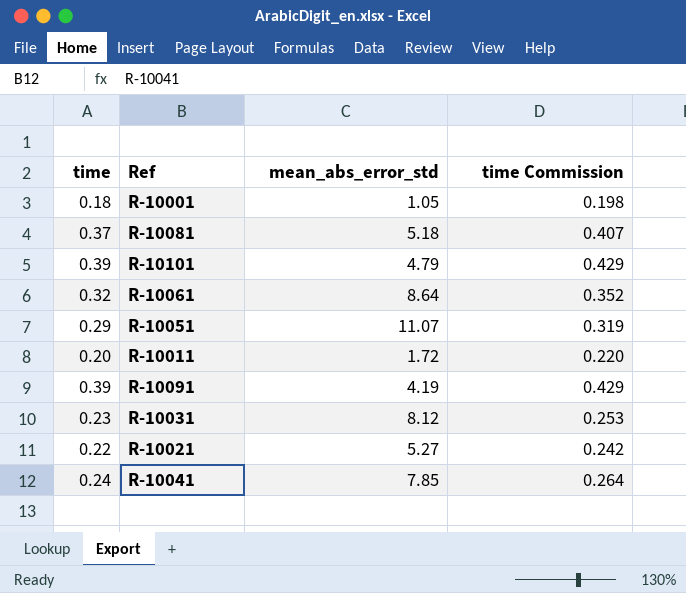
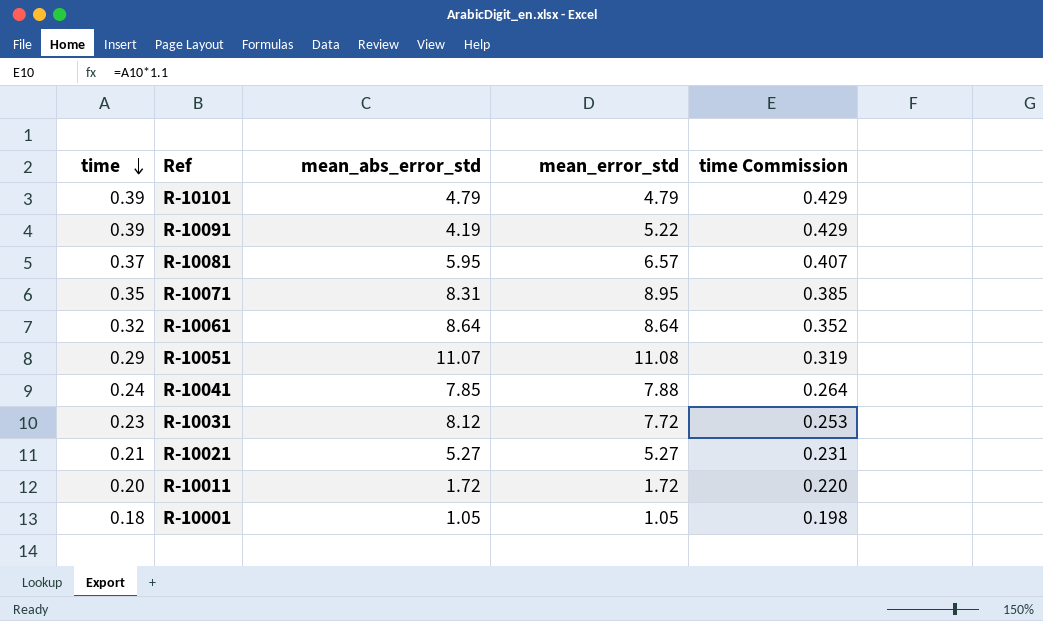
row order: none -> time descending
column mean_error_std | position: none -> 4
R-10081 | mean_abs_error_std: 5.18 -> 5.95
row R-10071: none -> 0.35 | 8.31 | 8.95 | 0.385
R-10021 | time: 0.22 -> 0.21
R-10021 | time Commission: 0.242 -> 0.231

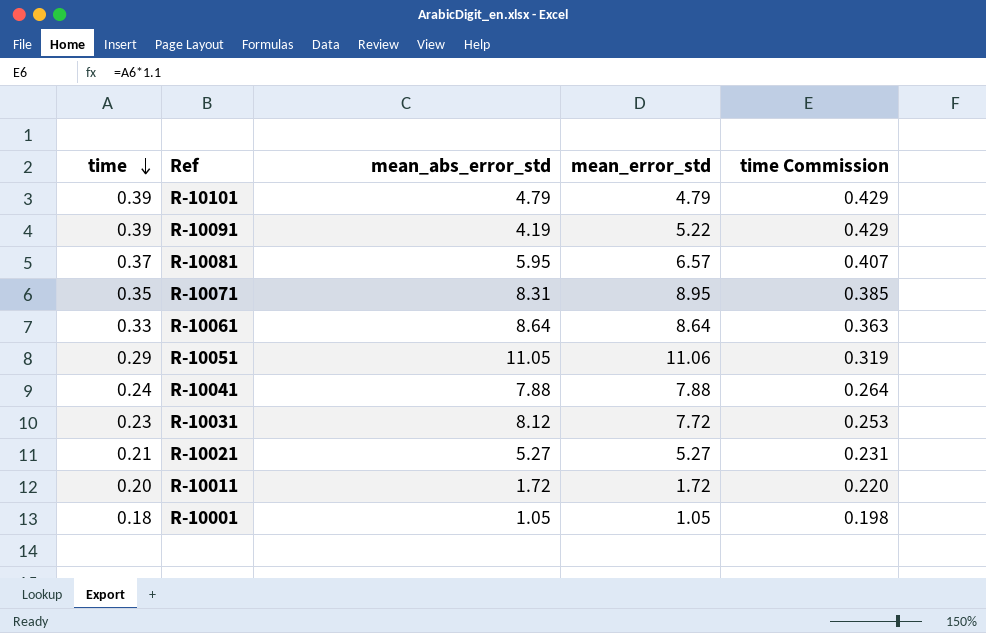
R-10061 | time: 0.32 -> 0.33
R-10061 | time Commission: 0.352 -> 0.363
R-10051 | mean_abs_error_std: 11.07 -> 11.05
R-10051 | mean_error_std: 11.08 -> 11.06
R-10041 | mean_abs_error_std: 7.85 -> 7.88

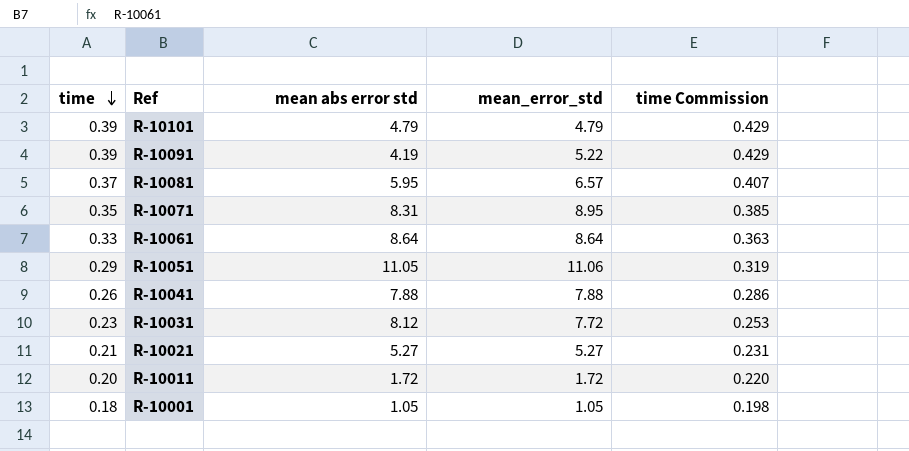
column name: mean_abs_error_std -> mean abs error std
R-10041 | time: 0.24 -> 0.26
R-10041 | time Commission: 0.264 -> 0.286

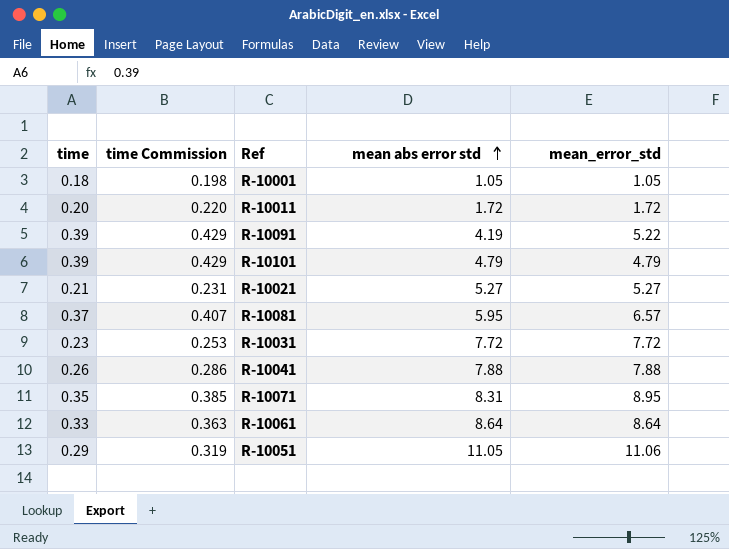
row order: time descending -> mean abs error std ascending
column time Commission | position: 5 -> 2
R-10031 | mean abs error std: 8.12 -> 7.72

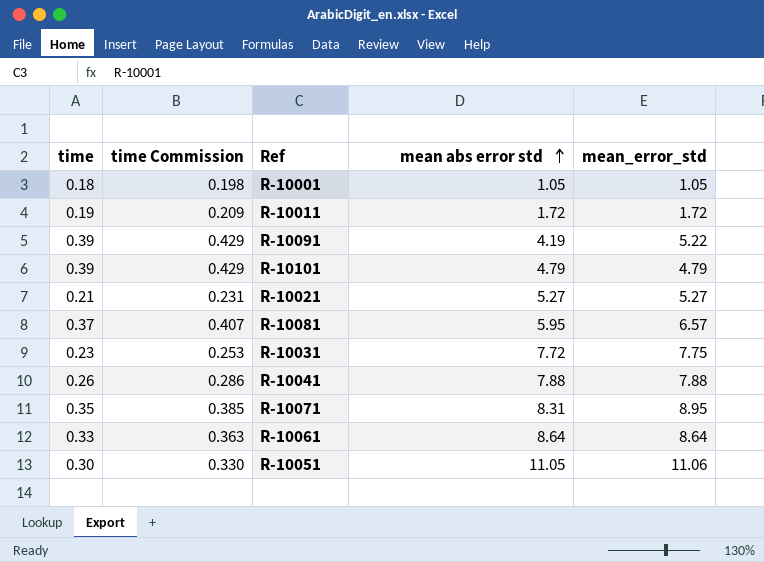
R-10011 | time: 0.20 -> 0.19
R-10011 | time Commission: 0.220 -> 0.209
R-10031 | mean_error_std: 7.72 -> 7.75
R-10051 | time: 0.29 -> 0.30
R-10051 | time Commission: 0.319 -> 0.330

